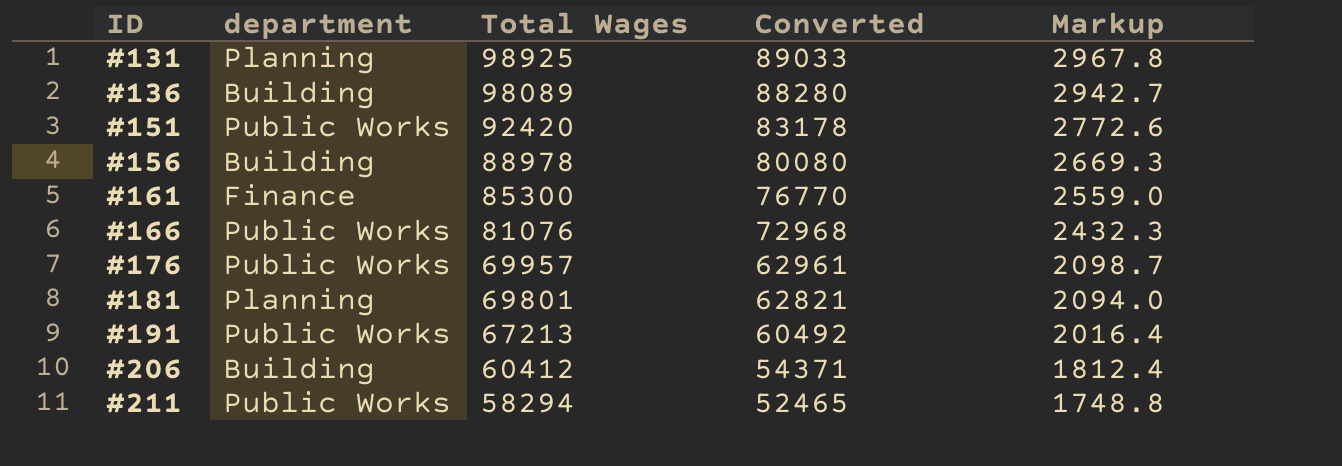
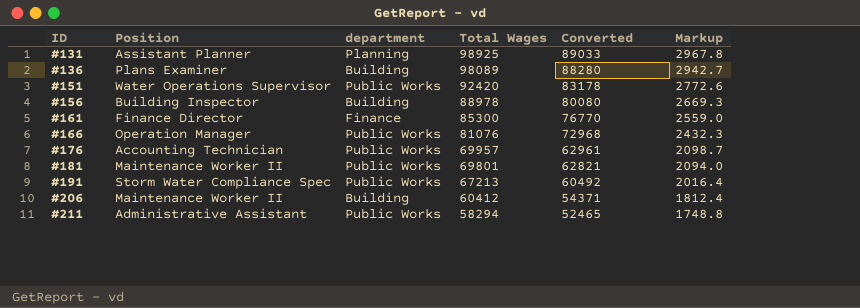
column Position | position: none -> 2
#181 | department: Planning -> Public Works

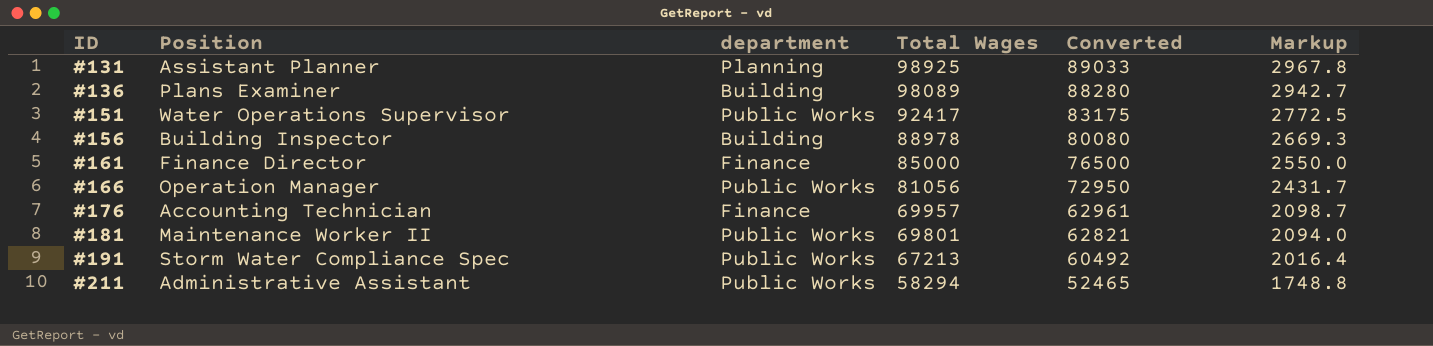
row #206: Maintenance Worker II | Building | 60412 | 54371 | 1812.4 -> none
#151 | Total Wages: 92420 -> 92417
#151 | Converted: 83178 -> 83175
#151 | Markup: 2772.6 -> 2772.5
#161 | Total Wages: 85300 -> 85000
#161 | Converted: 76770 -> 76500
#161 | Markup: 2559.0 -> 2550.0
#166 | Total Wages: 81076 -> 81056
#166 | Converted: 72968 -> 72950
#166 | Markup: 2432.3 -> 2431.7
#176 | department: Public Works -> Finance

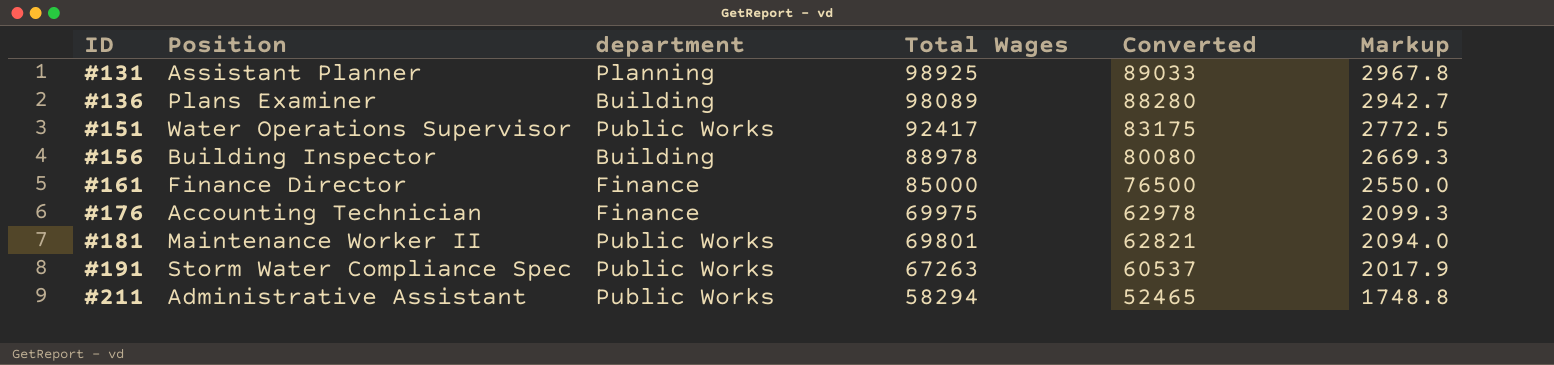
row #166: Operation Manager | Public Works | 81056 | 72950 | 2431.7 -> none
#176 | Total Wages: 69957 -> 69975
#176 | Converted: 62961 -> 62978
#176 | Markup: 2098.7 -> 2099.3
#191 | Total Wages: 67213 -> 67263
#191 | Converted: 60492 -> 60537
#191 | Markup: 2016.4 -> 2017.9

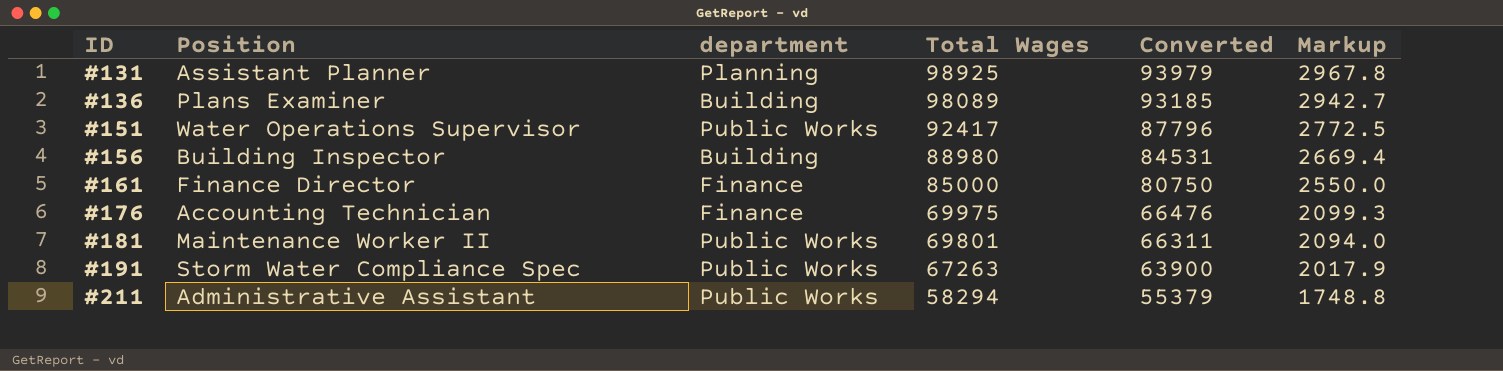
column Converted | formula: [Total Wages] * 0.9 -> [Total Wages] * 0.95
#156 | Total Wages: 88978 -> 88980
#156 | Markup: 2669.3 -> 2669.4

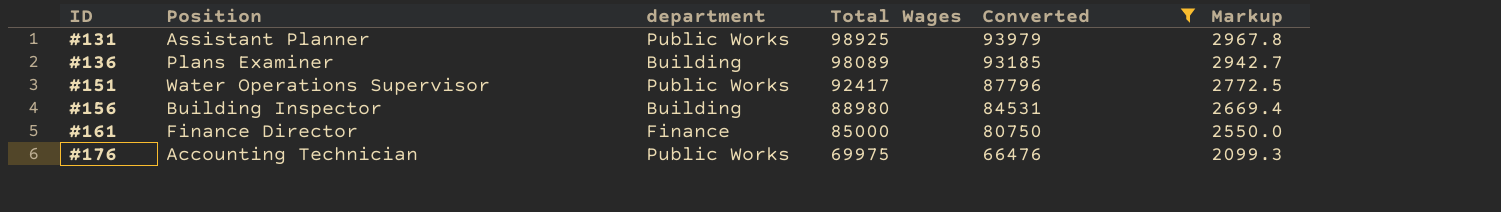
filter: none -> Converted >= 66476
#131 | department: Planning -> Public Works
#176 | department: Finance -> Public Works

